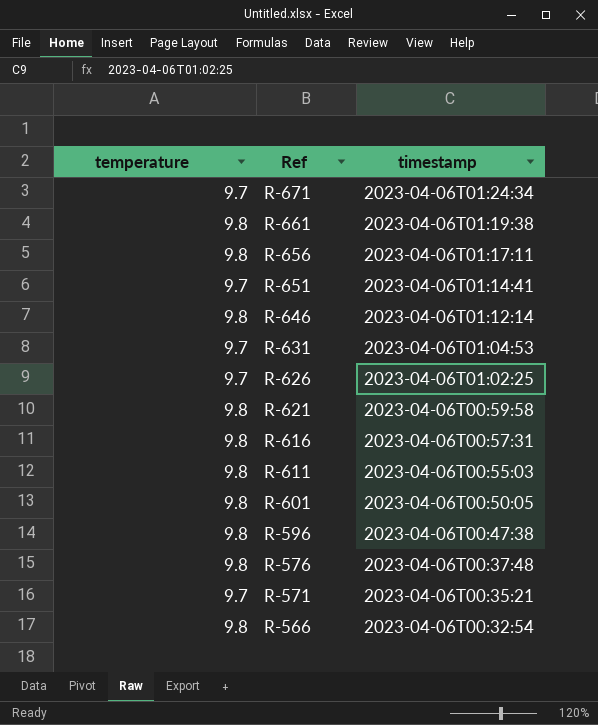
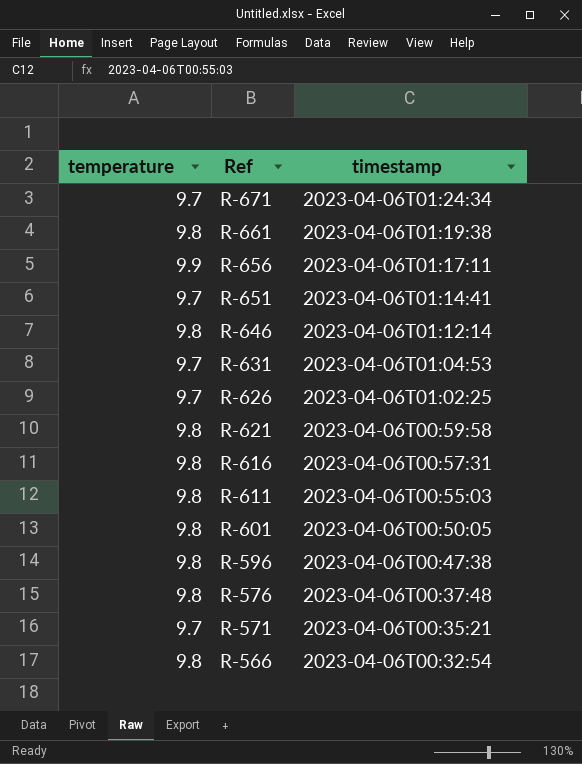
R-656 | temperature: 9.8 -> 9.9

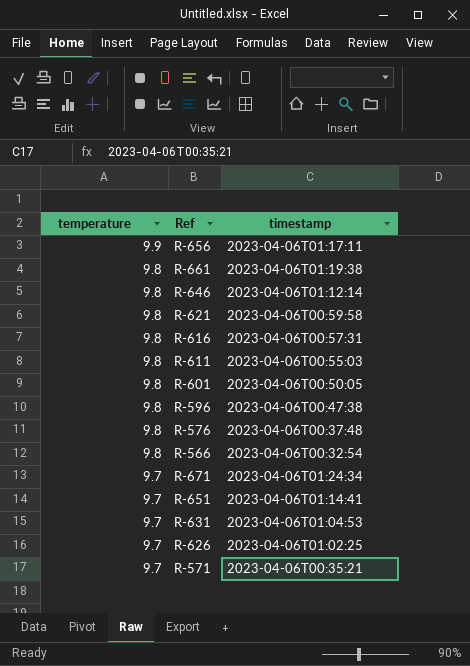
row order: Ref descending -> temperature descending

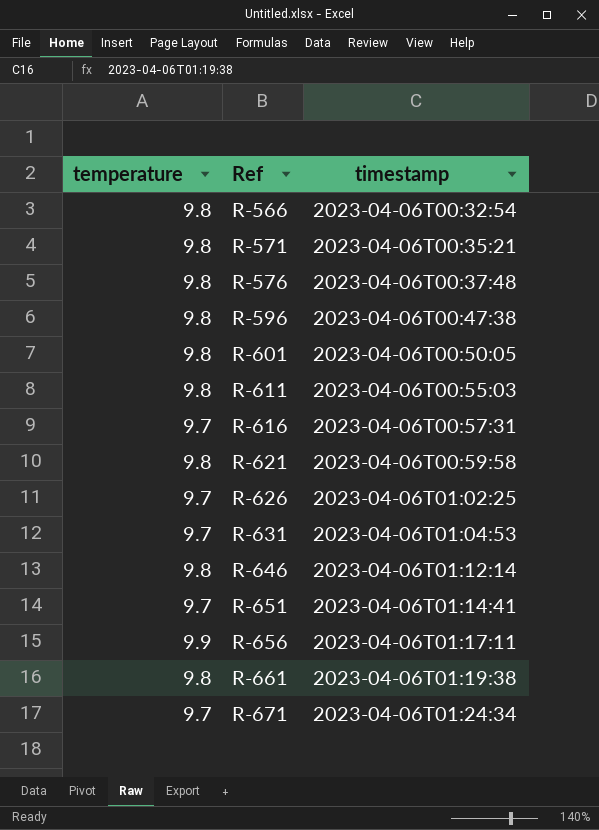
row order: temperature descending -> Ref ascending
R-571 | temperature: 9.7 -> 9.8
R-616 | temperature: 9.8 -> 9.7

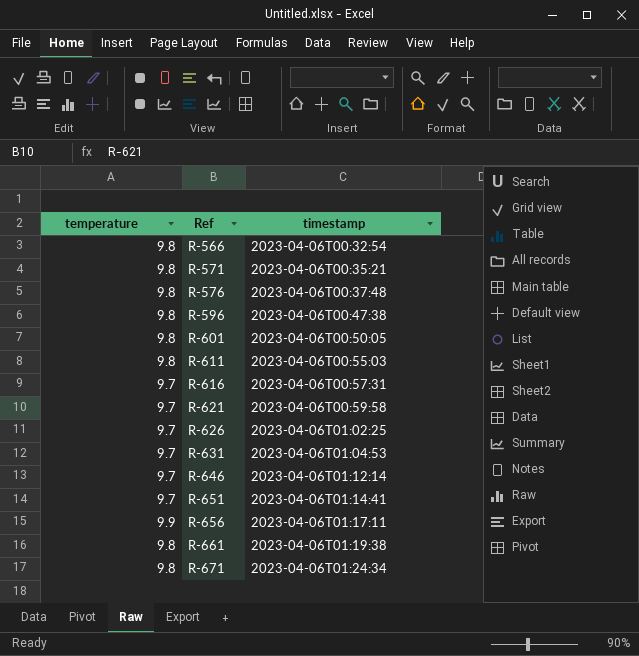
R-621 | temperature: 9.8 -> 9.7
R-646 | temperature: 9.8 -> 9.7
R-671 | temperature: 9.7 -> 9.8

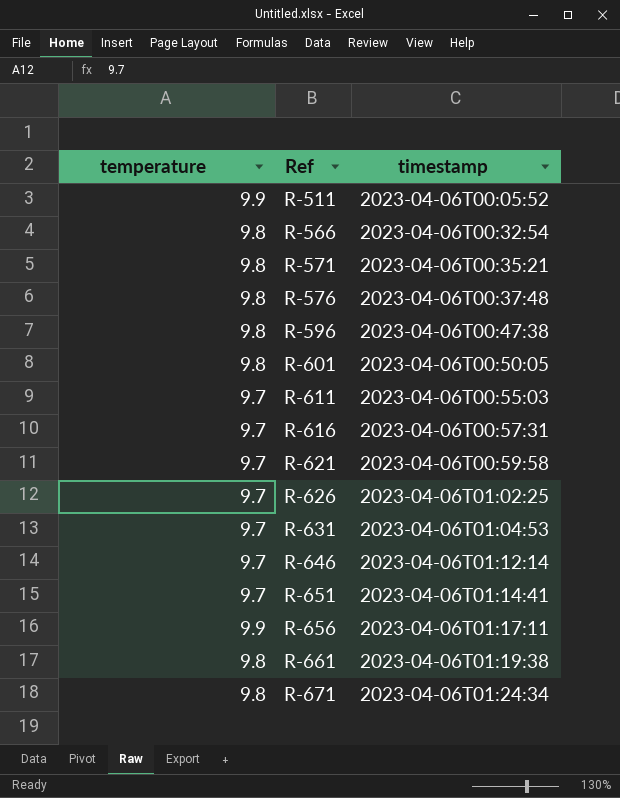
row R-511: none -> 9.9 | 2023-04-06T00:05:52
R-611 | temperature: 9.8 -> 9.7

